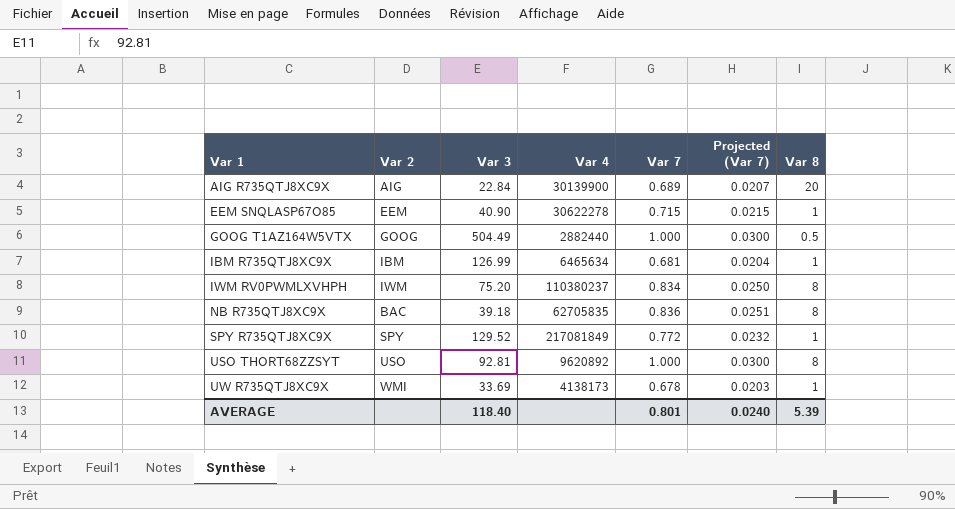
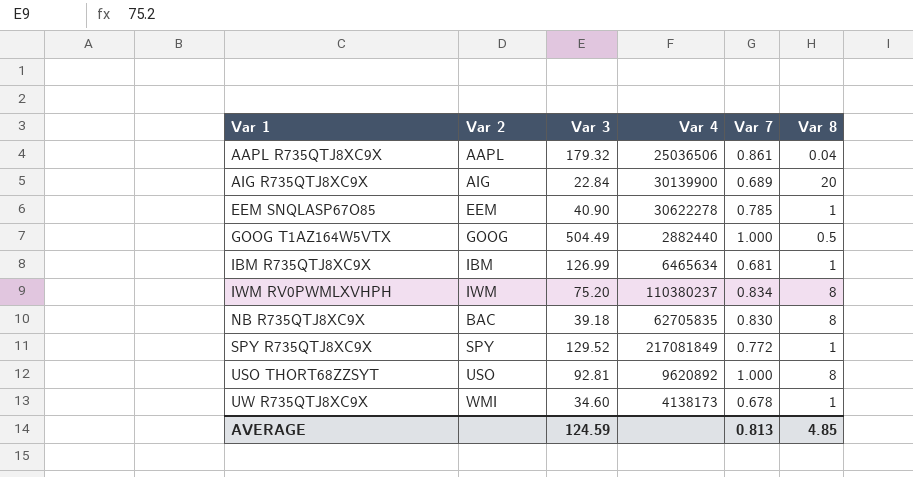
column Projected (Var 7) | formula: [Var 7] * 0.03 -> none
row AAPL R735QTJ8XC9X: none -> AAPL | 179.32 | 25036506 | 0.861 | 0.04
EEM SNQLASP67O85 | Var 7: 0.715 -> 0.785
NB R735QTJ8XC9X | Var 7: 0.836 -> 0.830
UW R735QTJ8XC9X | Var 3: 33.69 -> 34.60
AVERAGE | Var 3: 118.40 -> 124.59
AVERAGE | Var 7: 0.801 -> 0.813
AVERAGE | Var 8: 5.39 -> 4.85

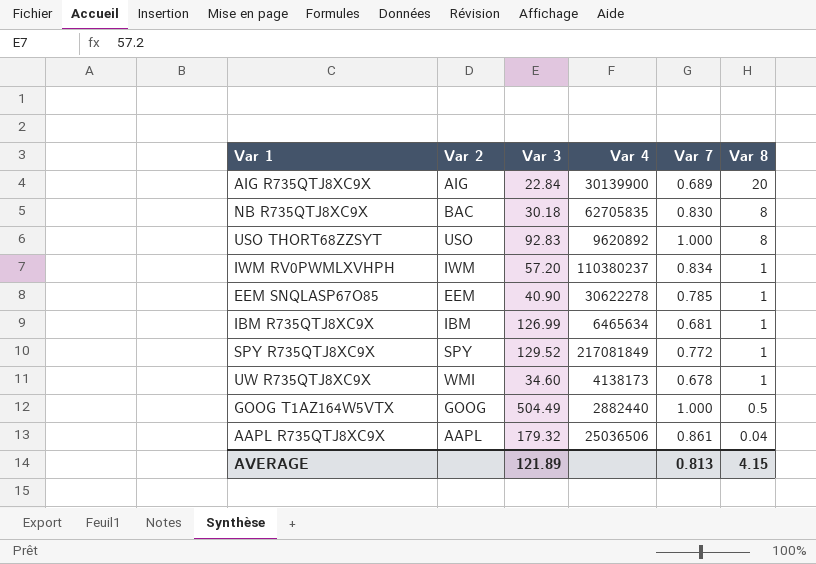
row order: Var 1 ascending -> Var 8 descending
NB R735QTJ8XC9X | Var 3: 39.18 -> 30.18
USO THORT68ZZSYT | Var 3: 92.81 -> 92.83
IWM RV0PWMLXVHPH | Var 3: 75.20 -> 57.20
IWM RV0PWMLXVHPH | Var 8: 8 -> 1
AVERAGE | Var 3: 124.59 -> 121.89
AVERAGE | Var 8: 4.85 -> 4.15

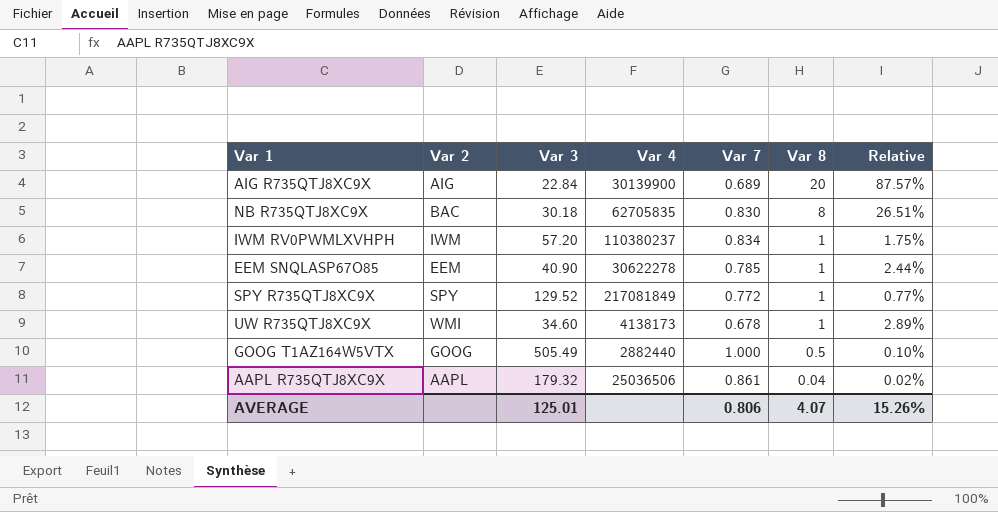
column Relative | formula: none -> [Var 8] / [Var 3]
row USO THORT68ZZSYT: USO | 92.83 | 9620892 | 1.000 | 8 -> none
row IBM R735QTJ8XC9X: IBM | 126.99 | 6465634 | 0.681 | 1 -> none
GOOG T1AZ164W5VTX | Var 3: 504.49 -> 505.49
AVERAGE | Var 3: 121.89 -> 125.01
AVERAGE | Var 7: 0.813 -> 0.806
AVERAGE | Var 8: 4.15 -> 4.07

